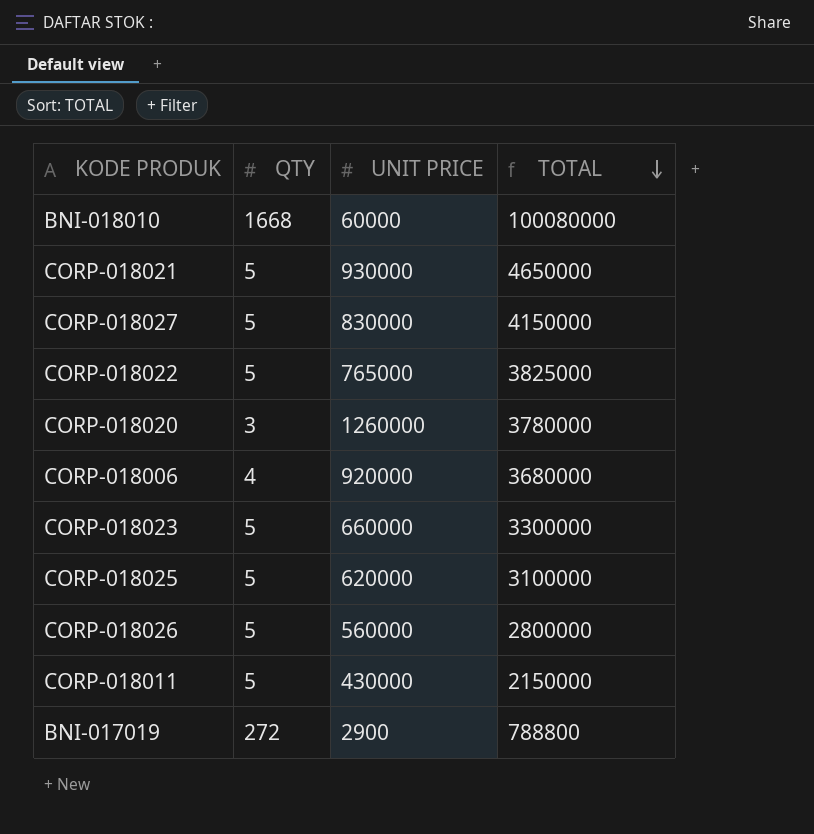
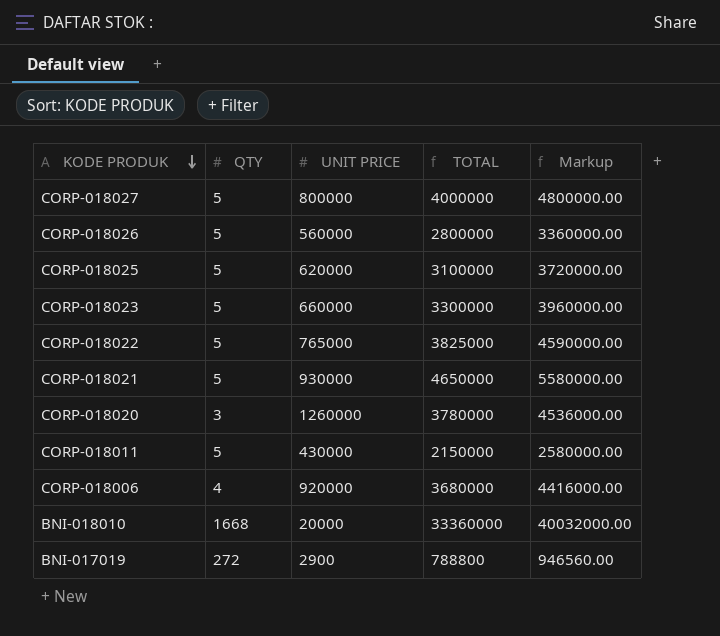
row order: TOTAL descending -> KODE PRODUK descending
column Markup | formula: none -> [TOTAL] * 1.2
CORP-018027 | UNIT PRICE: 830000 -> 800000
CORP-018027 | TOTAL: 4150000 -> 4000000
BNI-018010 | UNIT PRICE: 60000 -> 20000
BNI-018010 | TOTAL: 100080000 -> 33360000

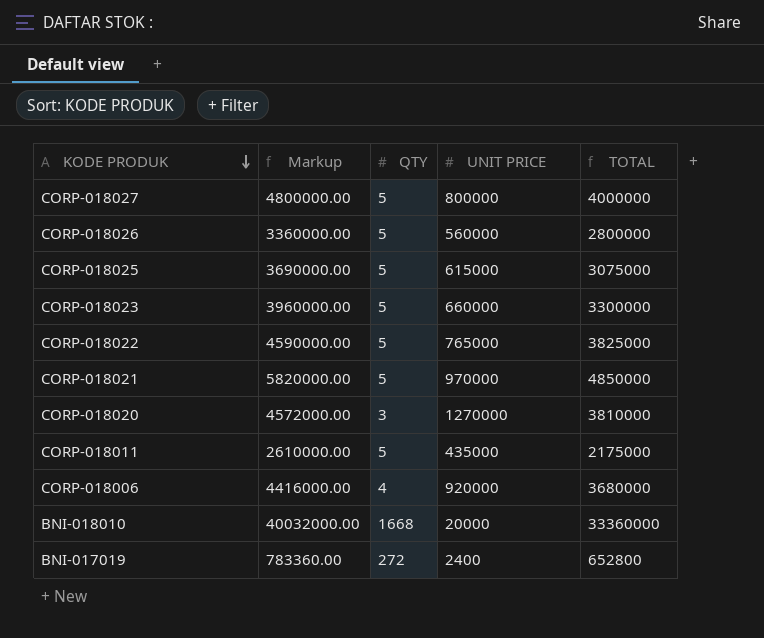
column Markup | position: 5 -> 2
CORP-018025 | Markup: 3720000.00 -> 3690000.00
CORP-018025 | UNIT PRICE: 620000 -> 615000
CORP-018025 | TOTAL: 3100000 -> 3075000
CORP-018021 | Markup: 5580000.00 -> 5820000.00
CORP-018021 | UNIT PRICE: 930000 -> 970000
CORP-018021 | TOTAL: 4650000 -> 4850000
CORP-018020 | Markup: 4536000.00 -> 4572000.00
CORP-018020 | UNIT PRICE: 1260000 -> 1270000
CORP-018020 | TOTAL: 3780000 -> 3810000
CORP-018011 | Markup: 2580000.00 -> 2610000.00
CORP-018011 | UNIT PRICE: 430000 -> 435000
CORP-018011 | TOTAL: 2150000 -> 2175000
BNI-017019 | Markup: 946560.00 -> 783360.00
BNI-017019 | UNIT PRICE: 2900 -> 2400
BNI-017019 | TOTAL: 788800 -> 652800

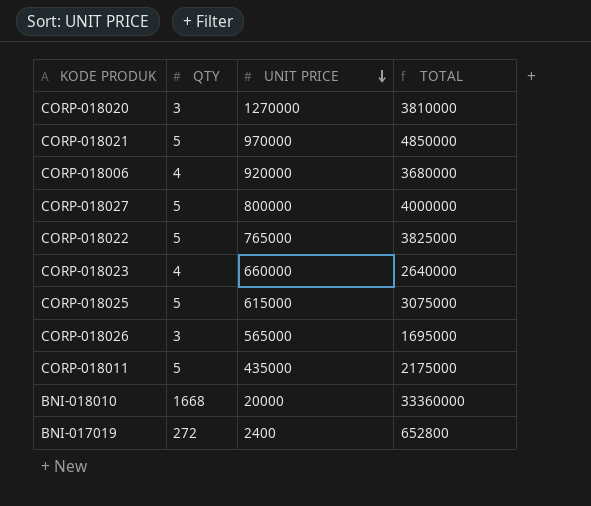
row order: KODE PRODUK descending -> UNIT PRICE descending
column Markup | formula: [TOTAL] * 1.2 -> none
CORP-018023 | QTY: 5 -> 4
CORP-018023 | TOTAL: 3300000 -> 2640000
CORP-018026 | QTY: 5 -> 3
CORP-018026 | UNIT PRICE: 560000 -> 565000
CORP-018026 | TOTAL: 2800000 -> 1695000

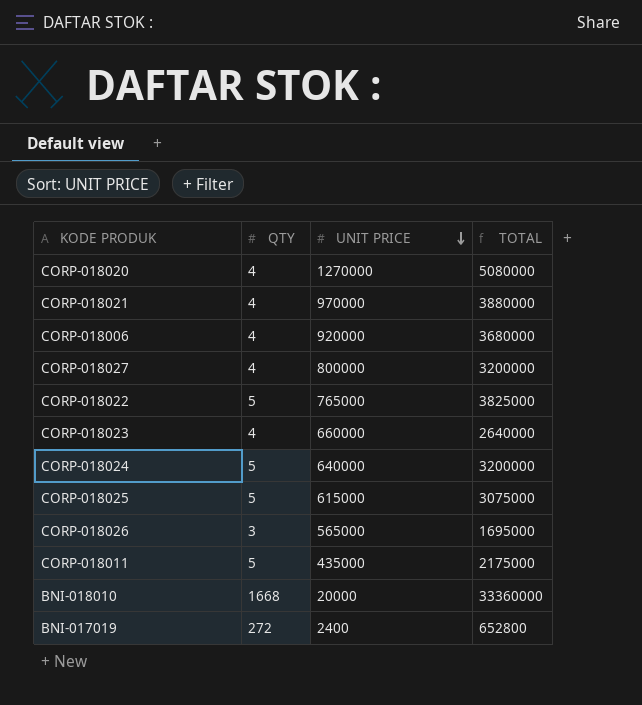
CORP-018020 | QTY: 3 -> 4
CORP-018020 | TOTAL: 3810000 -> 5080000
CORP-018021 | QTY: 5 -> 4
CORP-018021 | TOTAL: 4850000 -> 3880000
CORP-018027 | QTY: 5 -> 4
CORP-018027 | TOTAL: 4000000 -> 3200000
row CORP-018024: none -> 5 | 640000 | 3200000

